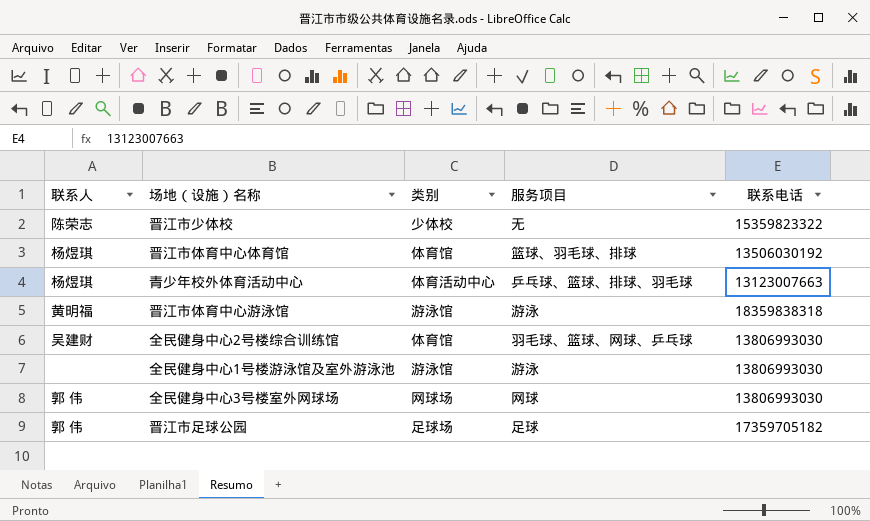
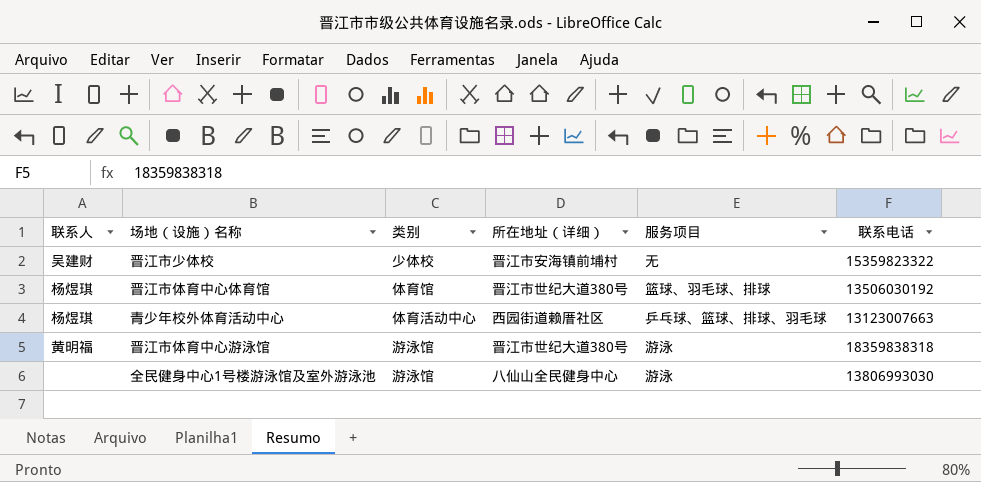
column 所在地址（详细） | position: none -> 4
row 全民健身中心2号楼综合训练馆: 吴建财 | 体育馆 | 羽毛球、篮球、网球、乒乓球 | 13806993030 -> none
row 全民健身中心3号楼室外网球场: 郭 伟 | 网球场 | 网球 | 13806993030 -> none
row 晋江市足球公园: 郭 伟 | 足球场 | 足球 | 17359705182 -> none
晋江市少体校 | 联系人: 陈荣志 -> 吴建财

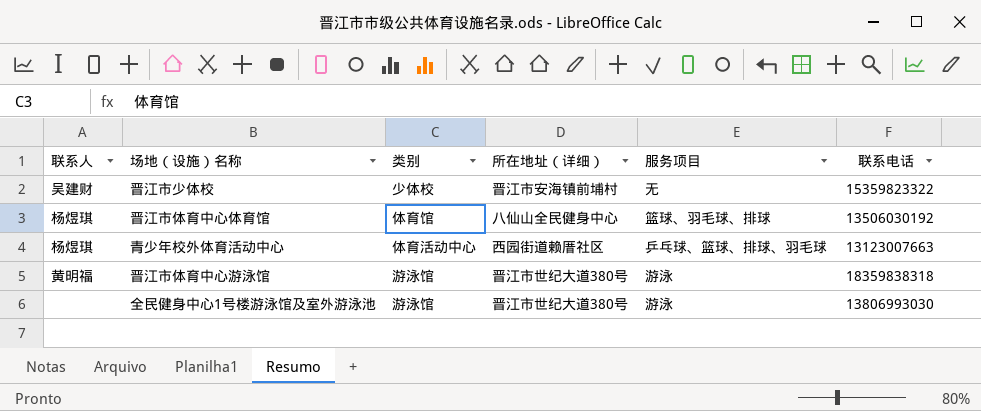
晋江市体育中心体育馆 | 所在地址（详细）: 晋江市世纪大道380号 -> 八仙山全民健身中心
全民健身中心1号楼游泳馆及室外游泳池 | 所在地址（详细）: 八仙山全民健身中心 -> 晋江市世纪大道380号

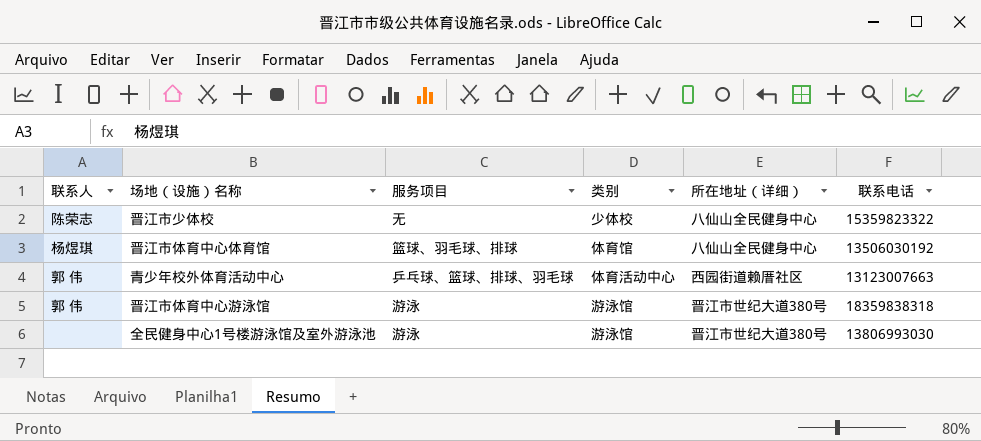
column 服务项目 | position: 5 -> 3
晋江市少体校 | 联系人: 吴建财 -> 陈荣志
晋江市少体校 | 所在地址（详细）: 晋江市安海镇前埔村 -> 八仙山全民健身中心
青少年校外体育活动中心 | 联系人: 杨煜琪 -> 郭 伟
晋江市体育中心游泳馆 | 联系人: 黄明福 -> 郭 伟

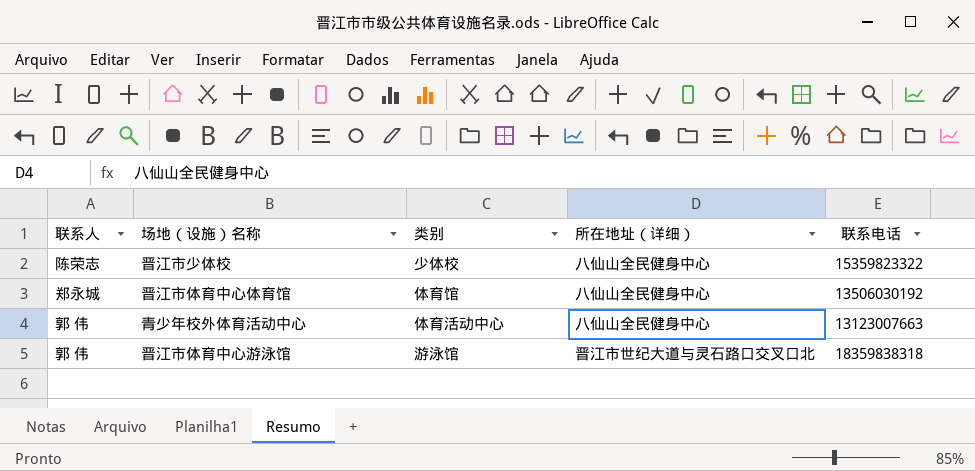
column 服务项目 | position: 3 -> none
row 全民健身中心1号楼游泳馆及室外游泳池: none | 游泳 | 游泳馆 | 晋江市世纪大道380号 | 13806993030 -> none
晋江市体育中心体育馆 | 联系人: 杨煜琪 -> 郑永城
青少年校外体育活动中心 | 所在地址（详细）: 西园街道赖厝社区 -> 八仙山全民健身中心
晋江市体育中心游泳馆 | 所在地址（详细）: 晋江市世纪大道380号 -> 晋江市世纪大道与灵石路口交叉口北

